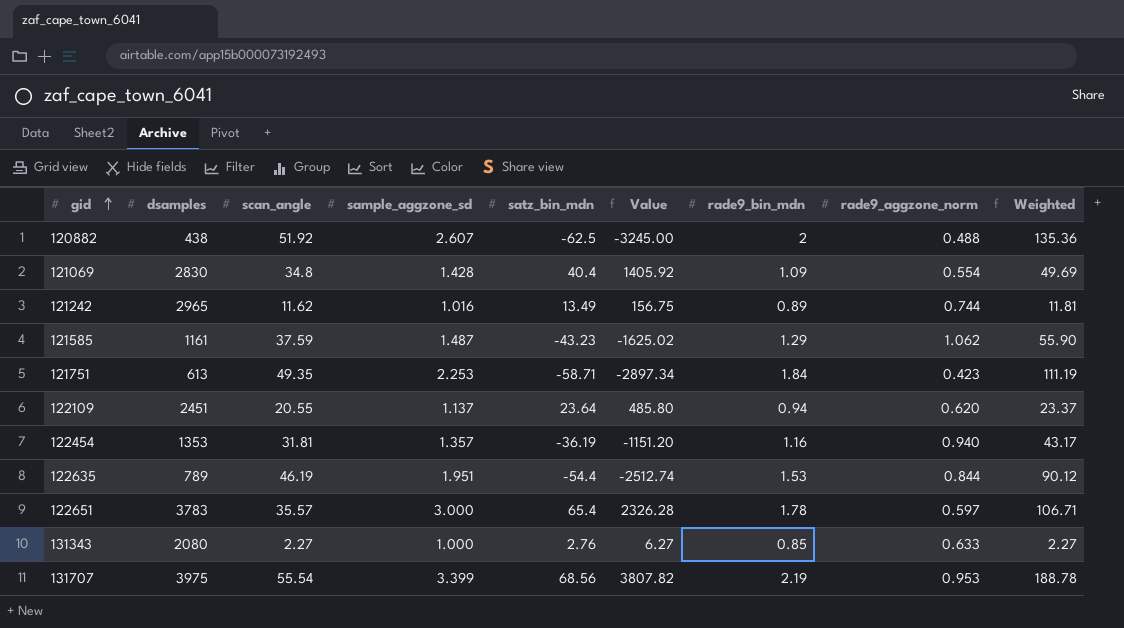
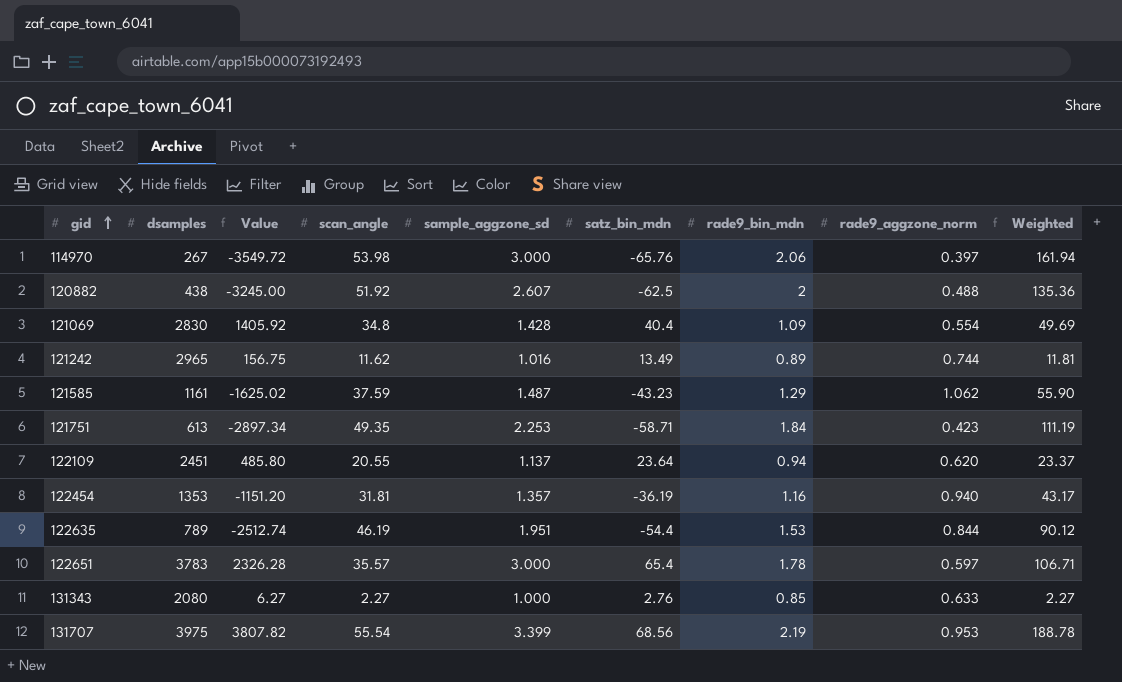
column Value | position: 6 -> 3
row 114970: none -> 267 | -3549.72 | 53.98 | 3.000 | -65.76 | 2.06 | 0.397 | 161.94

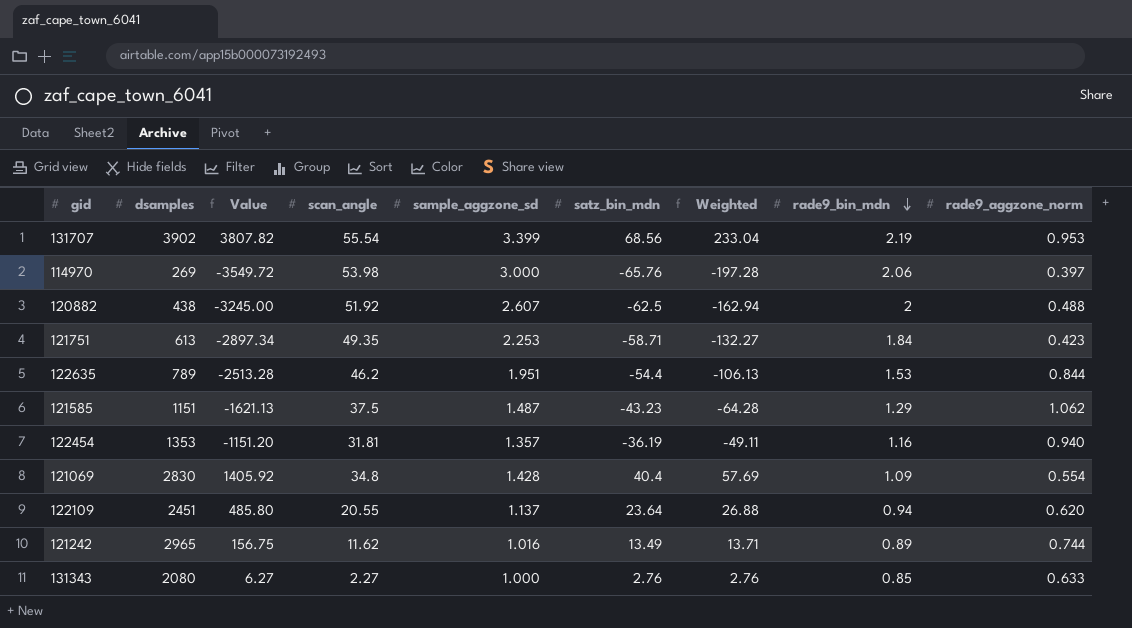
row order: gid ascending -> rade9_bin_mdn descending
column Weighted | formula: [scan_angle] * [sample_aggzone_sd] -> [sample_aggzone_sd] * [satz_bin_mdn]
column Weighted | position: 9 -> 7
row 122651: 3783 | 2326.28 | 35.57 | 3.000 | 65.4 | 1.78 | 0.597 | 106.71 -> none
131707 | dsamples: 3975 -> 3902
114970 | dsamples: 267 -> 269
122635 | Value: -2512.74 -> -2513.28
122635 | scan_angle: 46.19 -> 46.2
121585 | dsamples: 1161 -> 1151
121585 | Value: -1625.02 -> -1621.13
121585 | scan_angle: 37.59 -> 37.5

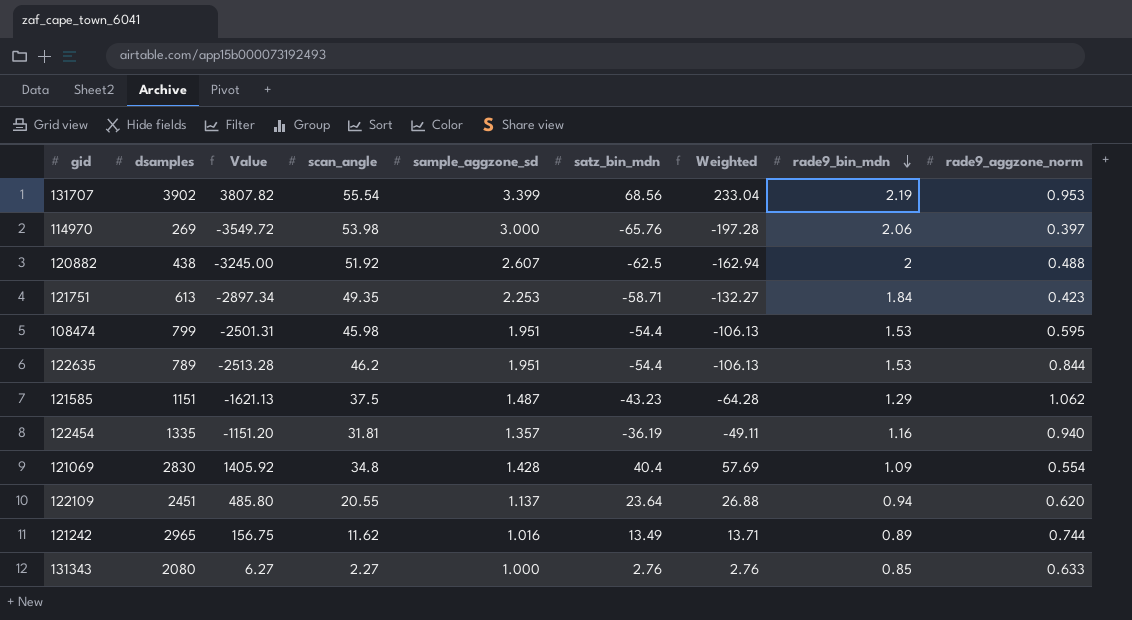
row 108474: none -> 799 | -2501.31 | 45.98 | 1.951 | -54.4 | -106.13 | 1.53 | 0.595
122454 | dsamples: 1353 -> 1335

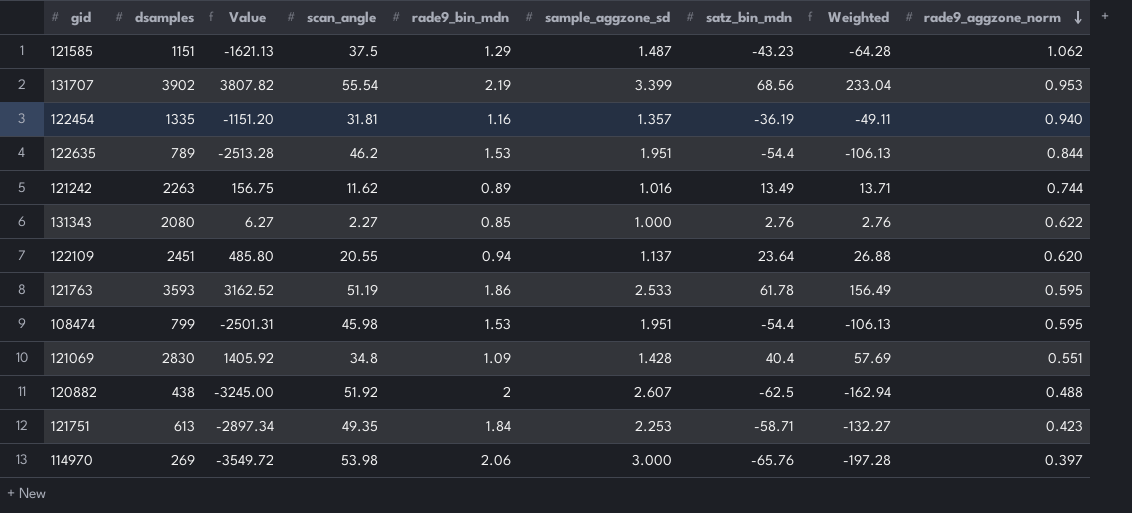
row order: rade9_bin_mdn descending -> rade9_aggzone_norm descending
column rade9_bin_mdn | position: 8 -> 5
121242 | dsamples: 2965 -> 2263
131343 | rade9_aggzone_norm: 0.633 -> 0.622
row 121763: none -> 3593 | 3162.52 | 51.19 | 1.86 | 2.533 | 61.78 | 156.49 | 0.595
121069 | rade9_aggzone_norm: 0.554 -> 0.551

